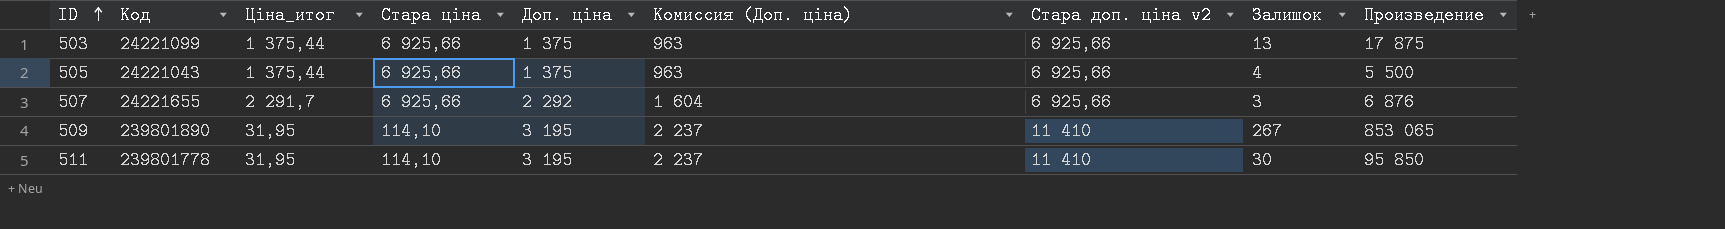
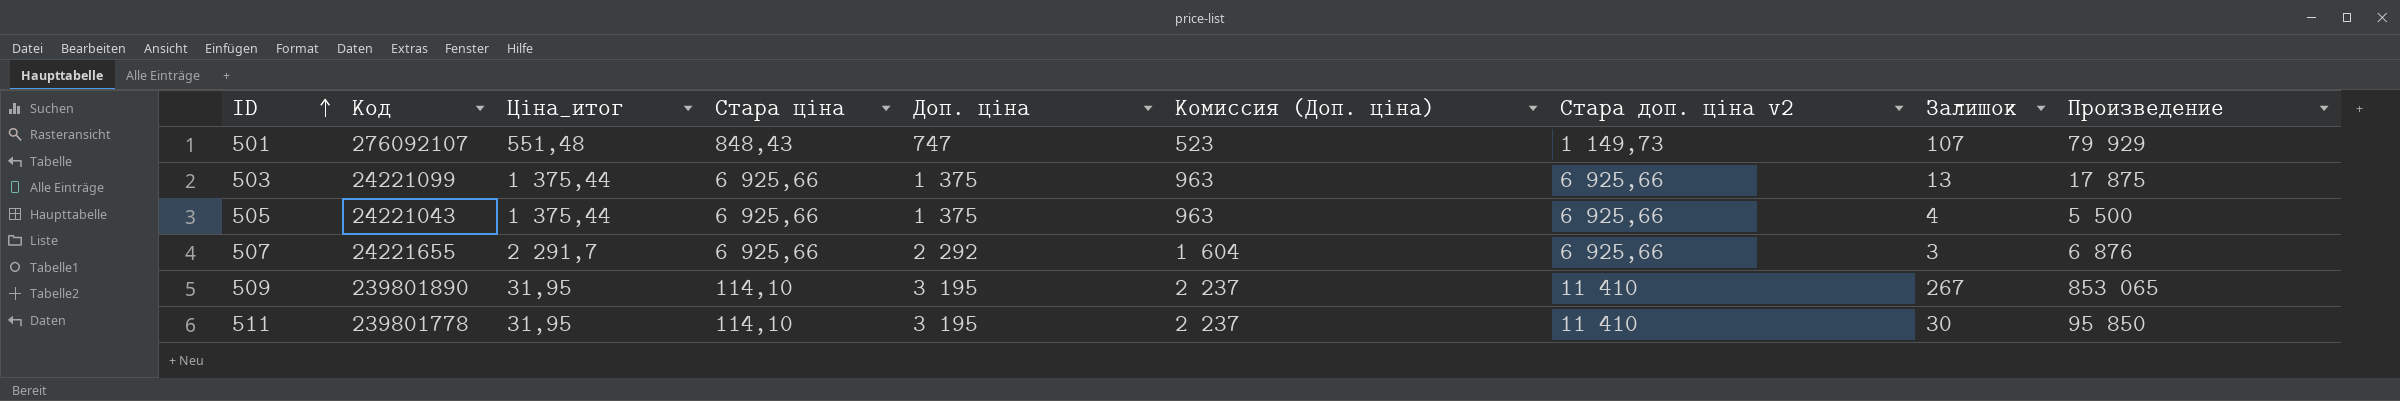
row 501: none -> 276092107 | 551,48 | 848,43 | 747 | 523 | 1 149,73 | 107 | 79 929

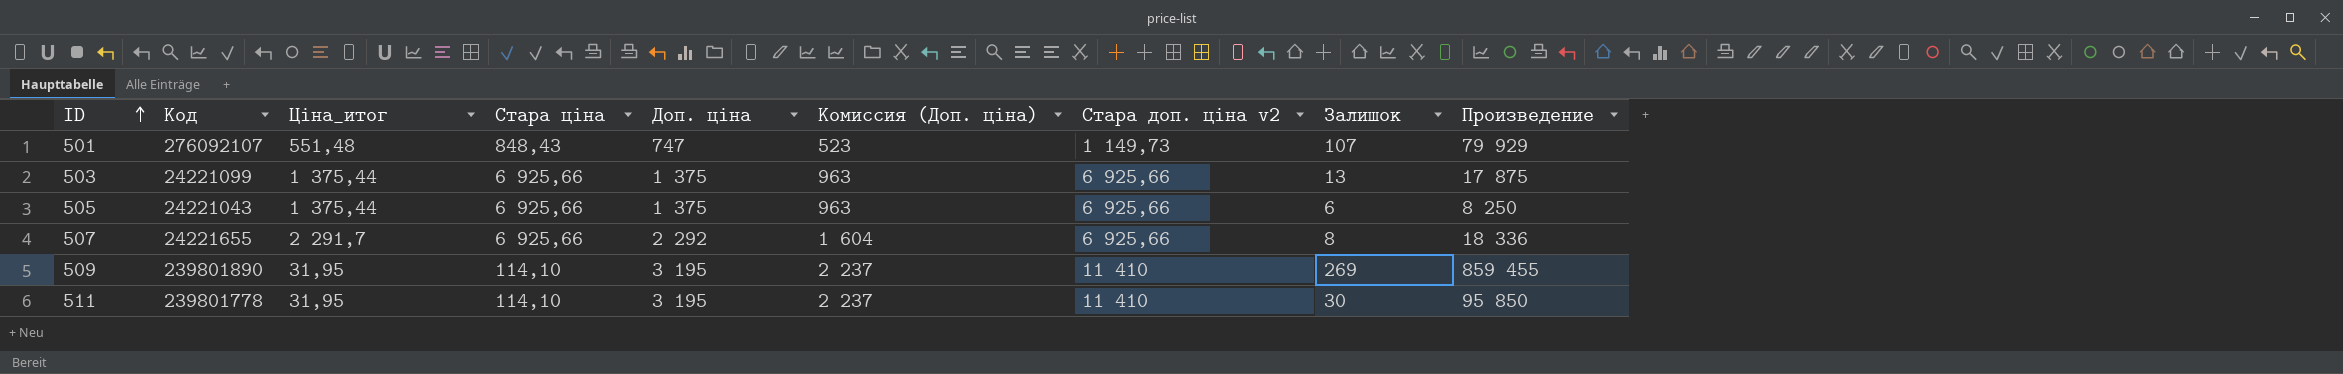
505 | Залишок: 4 -> 6
505 | Произведение: 5 500 -> 8 250
507 | Залишок: 3 -> 8
507 | Произведение: 6 876 -> 18 336
509 | Залишок: 267 -> 269
509 | Произведение: 853 065 -> 859 455

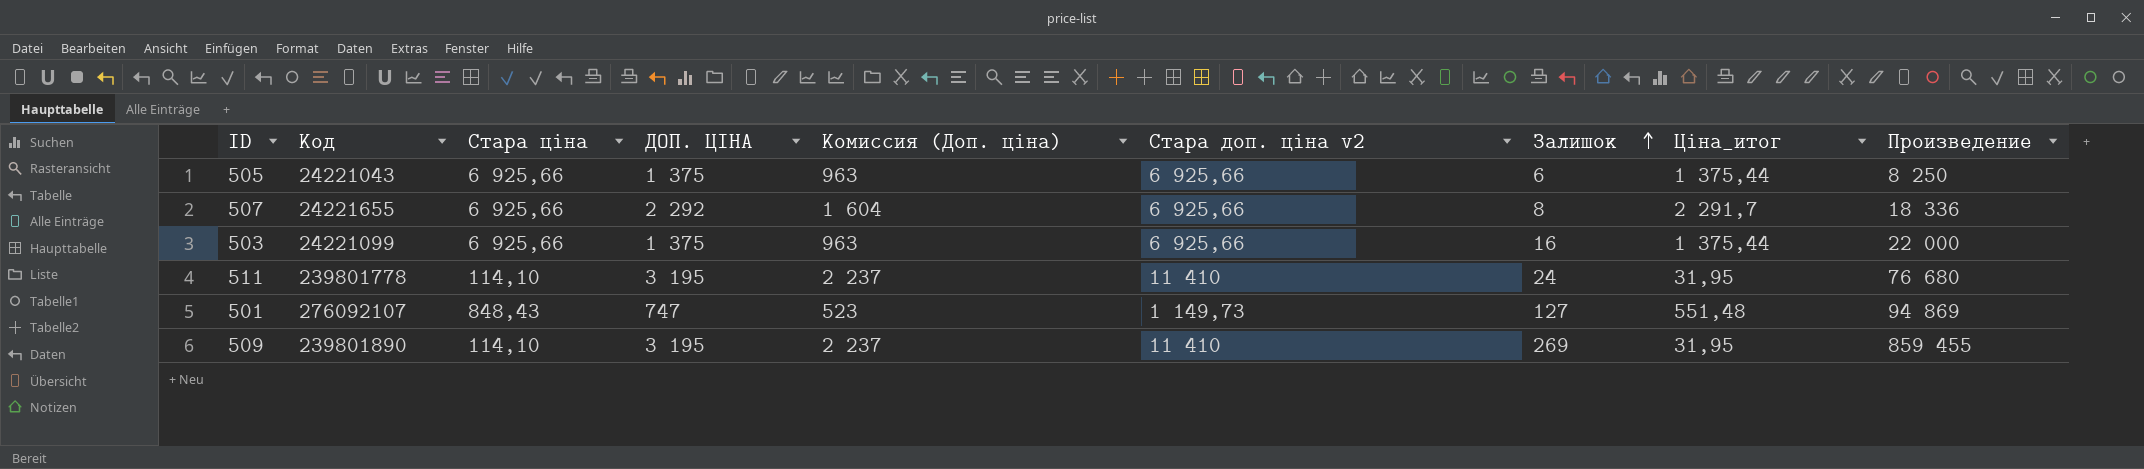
row order: ID ascending -> Залишок ascending
column name: Доп. ціна -> ДОП. ЦІНА
column Ціна_итог | position: 3 -> 8
503 | Залишок: 13 -> 16
503 | Произведение: 17 875 -> 22 000
511 | Залишок: 30 -> 24
511 | Произведение: 95 850 -> 76 680
501 | Залишок: 107 -> 127
501 | Произведение: 79 929 -> 94 869

